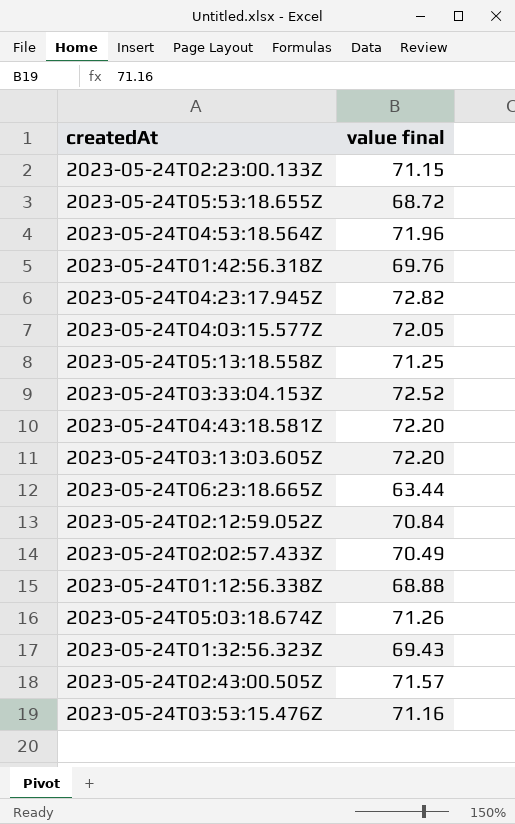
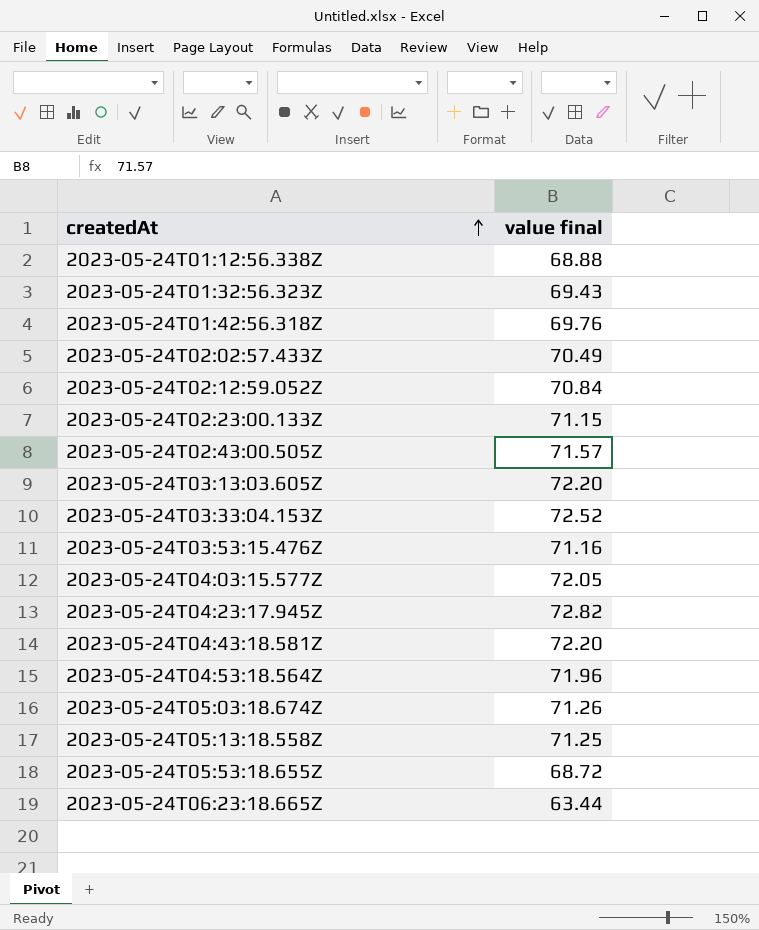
row order: none -> createdAt ascending

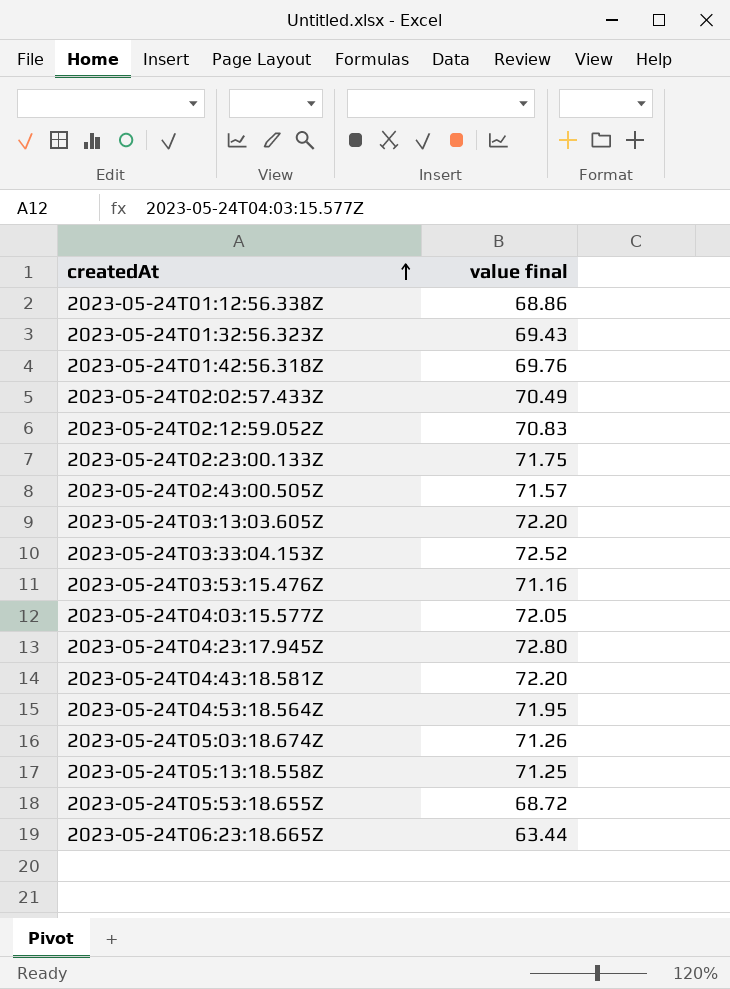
2023-05-24T01:12:56.338Z | value final: 68.88 -> 68.86
2023-05-24T02:12:59.052Z | value final: 70.84 -> 70.83
2023-05-24T02:23:00.133Z | value final: 71.15 -> 71.75
2023-05-24T04:23:17.945Z | value final: 72.82 -> 72.80
2023-05-24T04:53:18.564Z | value final: 71.96 -> 71.95

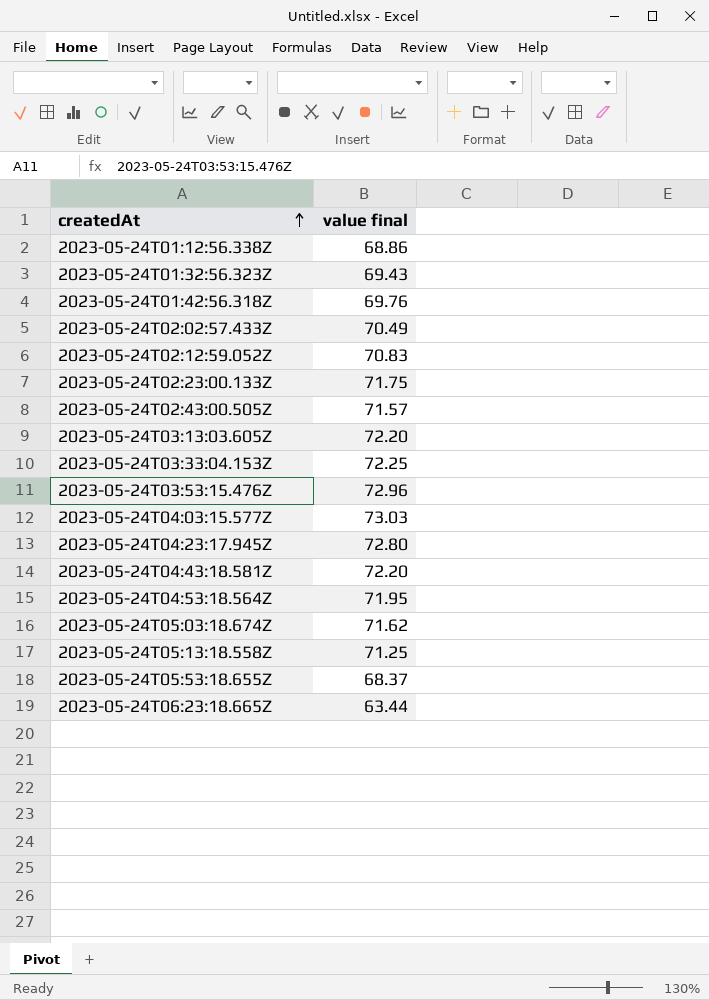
2023-05-24T03:33:04.153Z | value final: 72.52 -> 72.25
2023-05-24T03:53:15.476Z | value final: 71.16 -> 72.96
2023-05-24T04:03:15.577Z | value final: 72.05 -> 73.03
2023-05-24T05:03:18.674Z | value final: 71.26 -> 71.62
2023-05-24T05:53:18.655Z | value final: 68.72 -> 68.37

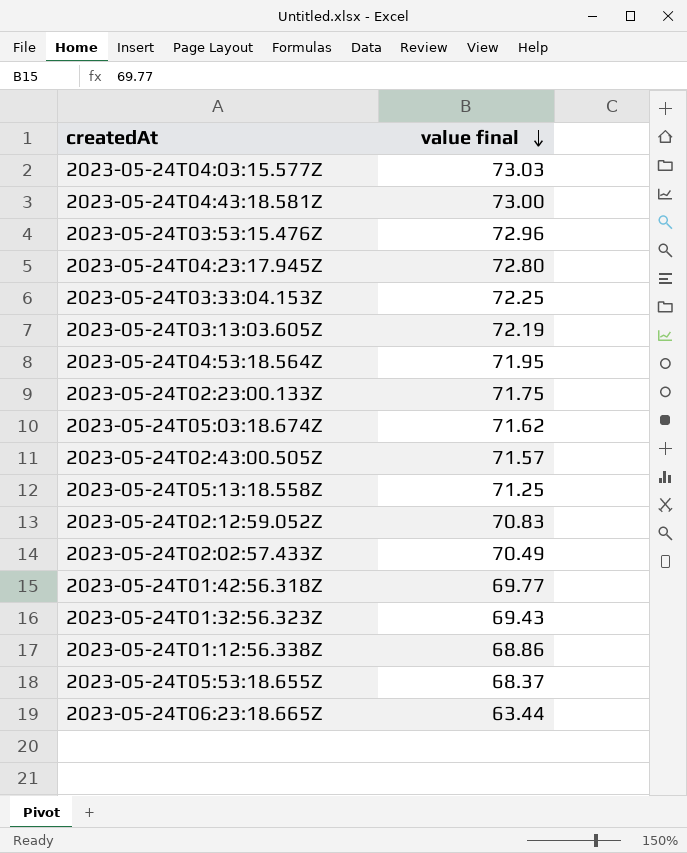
row order: createdAt ascending -> value final descending
2023-05-24T04:43:18.581Z | value final: 72.20 -> 73.00
2023-05-24T03:13:03.605Z | value final: 72.20 -> 72.19
2023-05-24T01:42:56.318Z | value final: 69.76 -> 69.77

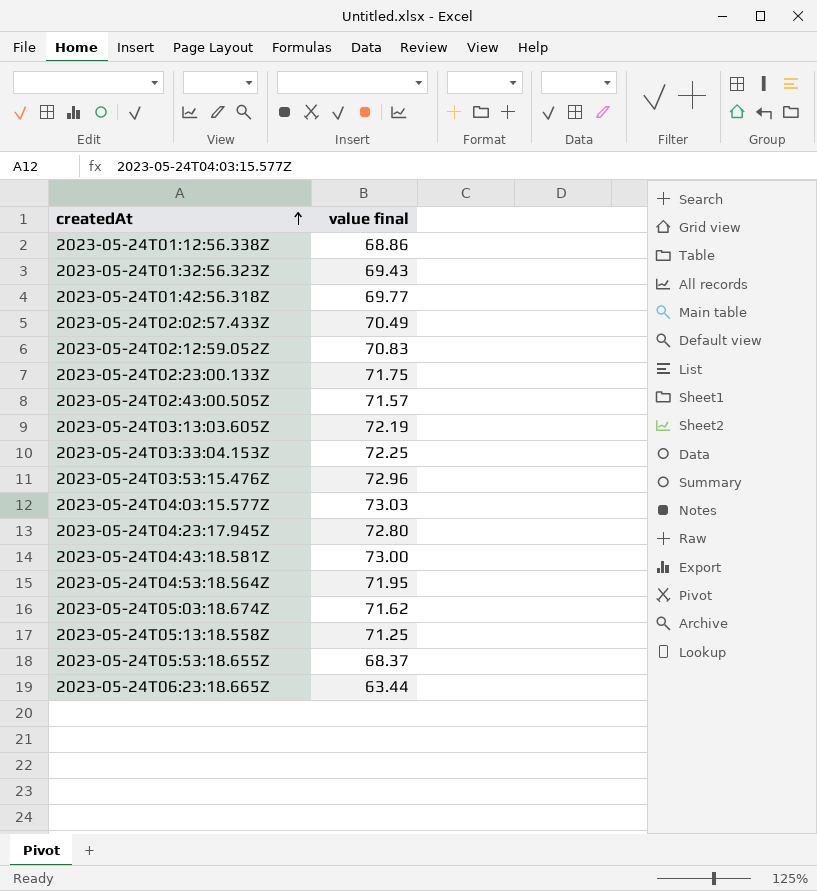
row order: value final descending -> createdAt ascending

